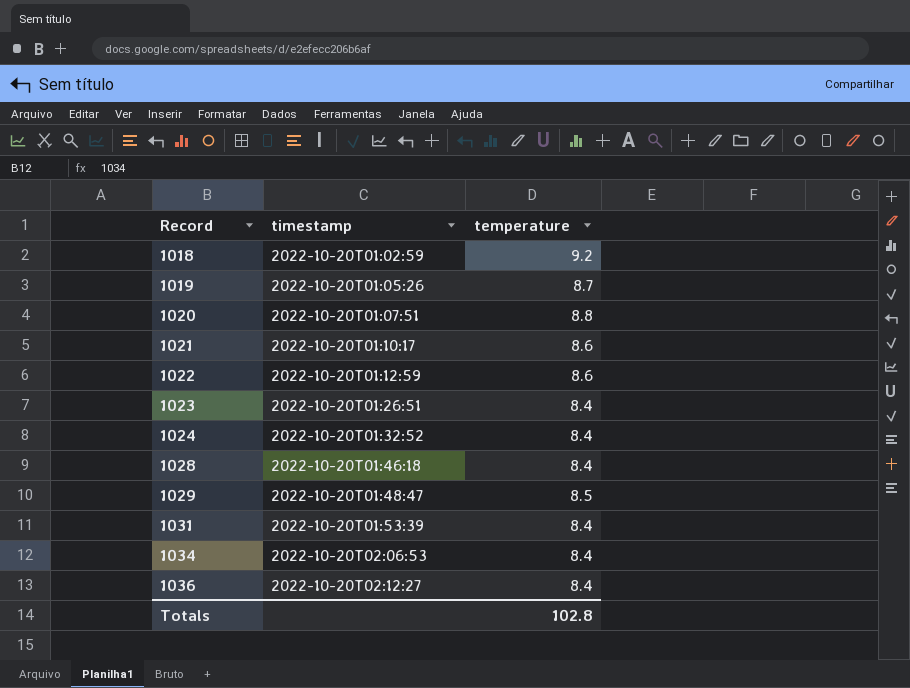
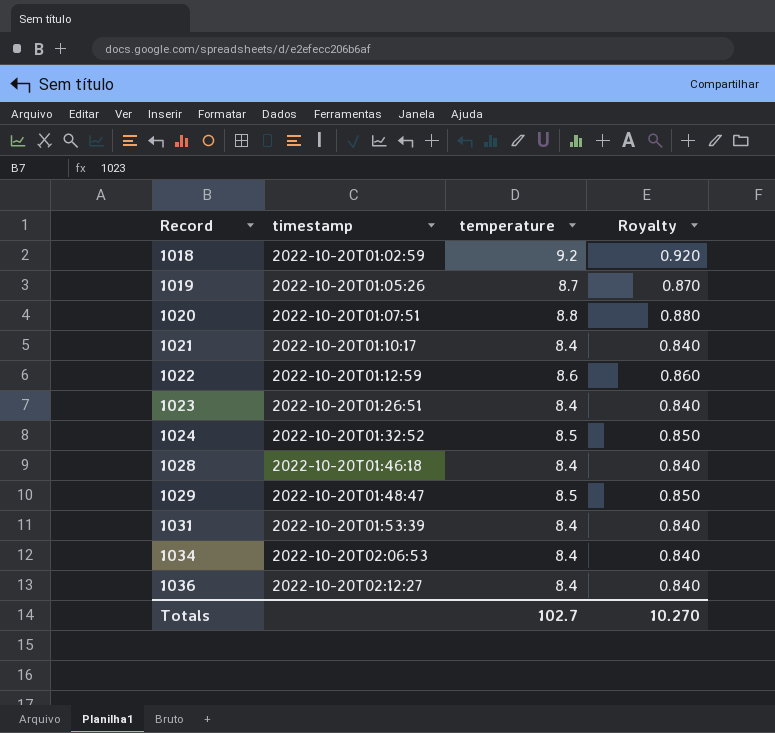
column Royalty | formula: none -> [temperature] * 0.1
1021 | temperature: 8.6 -> 8.4
1024 | temperature: 8.4 -> 8.5
Totals | temperature: 102.8 -> 102.7

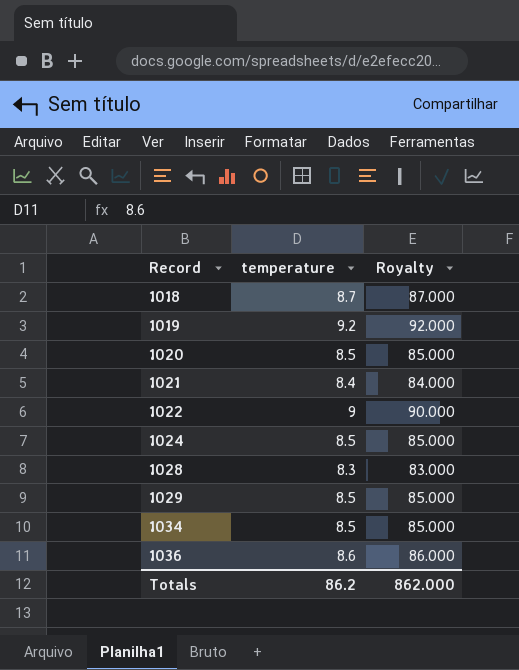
column timestamp | position: 2 -> none
column Royalty | formula: [temperature] * 0.1 -> [temperature] * 10
row 1023: 2022-10-20T01:26:51 | 8.4 | 0.840 -> none
row 1031: 2022-10-20T01:53:39 | 8.4 | 0.840 -> none
1018 | temperature: 9.2 -> 8.7
1019 | temperature: 8.7 -> 9.2
1020 | temperature: 8.8 -> 8.5
1022 | temperature: 8.6 -> 9
1028 | temperature: 8.4 -> 8.3
1034 | temperature: 8.4 -> 8.5
1036 | temperature: 8.4 -> 8.6
Totals | temperature: 102.7 -> 86.2
Totals | Royalty: 10.270 -> 862.000

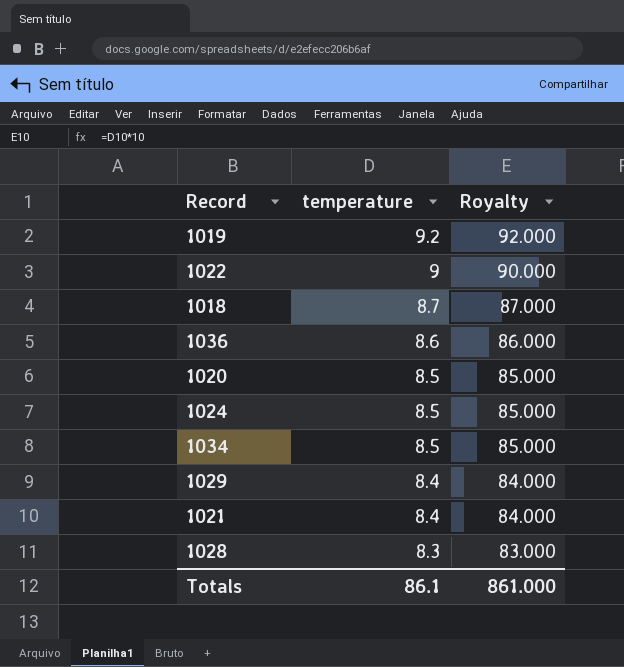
row order: Record ascending -> temperature descending
1029 | temperature: 8.5 -> 8.4
1029 | Royalty: 85.000 -> 84.000
Totals | temperature: 86.2 -> 86.1
Totals | Royalty: 862.000 -> 861.000

